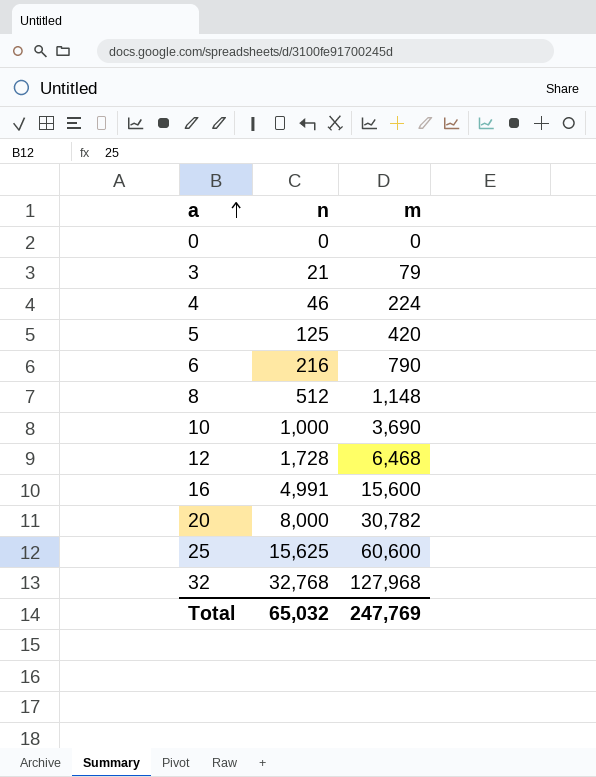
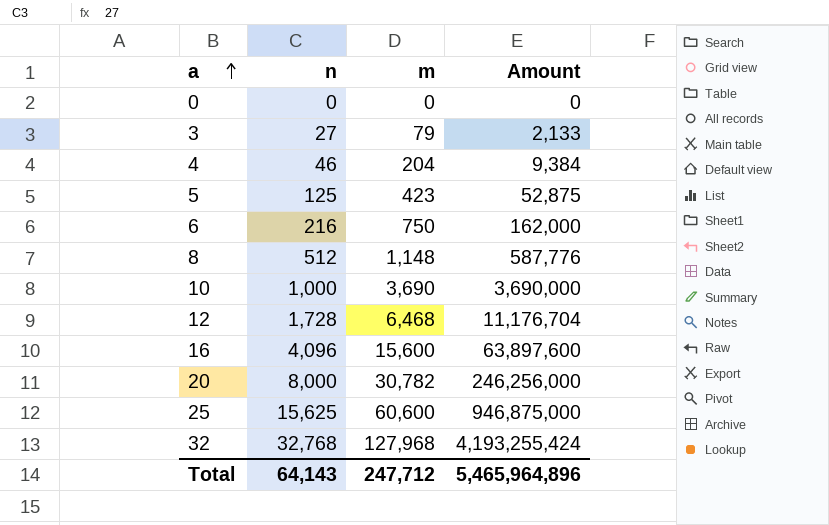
column Amount | formula: none -> [n] * [m]
3 | n: 21 -> 27
4 | m: 224 -> 204
5 | m: 420 -> 423
6 | m: 790 -> 750
16 | n: 4,991 -> 4,096
Total | n: 65,032 -> 64,143
Total | m: 247,769 -> 247,712

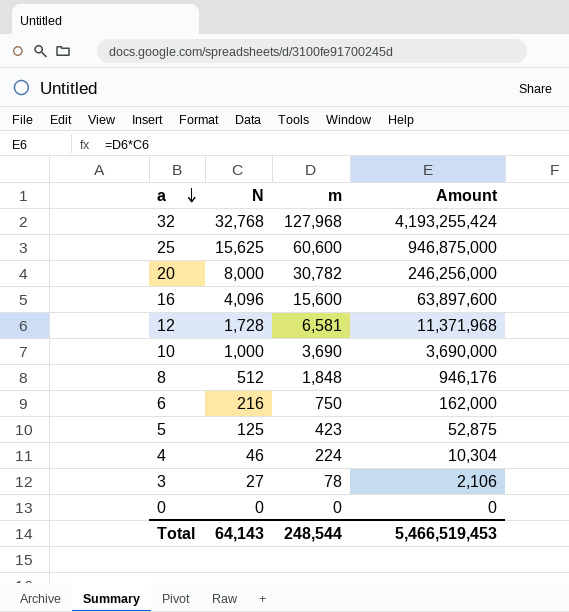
row order: a ascending -> a descending
column name: n -> N
12 | m: 6,468 -> 6,581
12 | Amount: 11,176,704 -> 11,371,968
8 | m: 1,148 -> 1,848
8 | Amount: 587,776 -> 946,176
4 | m: 204 -> 224
4 | Amount: 9,384 -> 10,304
3 | m: 79 -> 78
3 | Amount: 2,133 -> 2,106
Total | m: 247,712 -> 248,544
Total | Amount: 5,465,964,896 -> 5,466,519,453

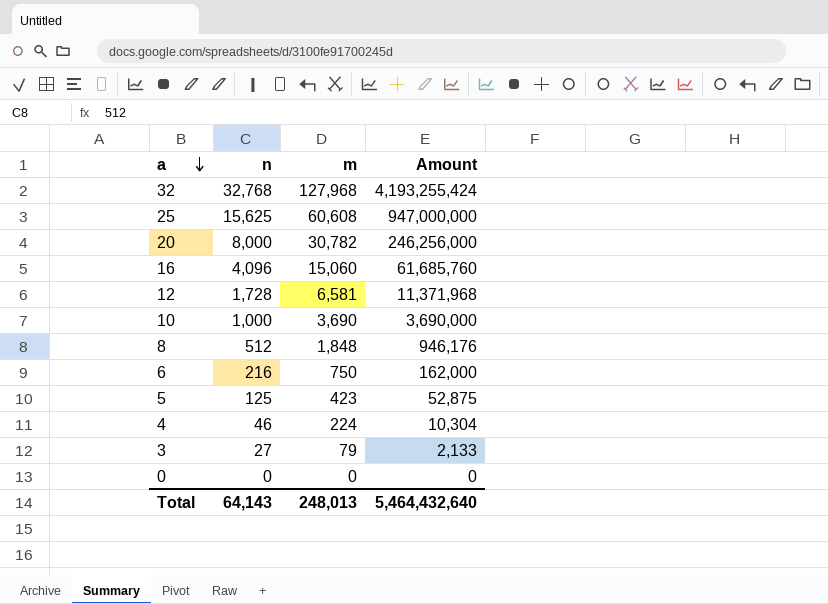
column name: N -> n
25 | m: 60,600 -> 60,608
25 | Amount: 946,875,000 -> 947,000,000
16 | m: 15,600 -> 15,060
16 | Amount: 63,897,600 -> 61,685,760
3 | m: 78 -> 79
3 | Amount: 2,106 -> 2,133
Total | m: 248,544 -> 248,013
Total | Amount: 5,466,519,453 -> 5,464,432,640

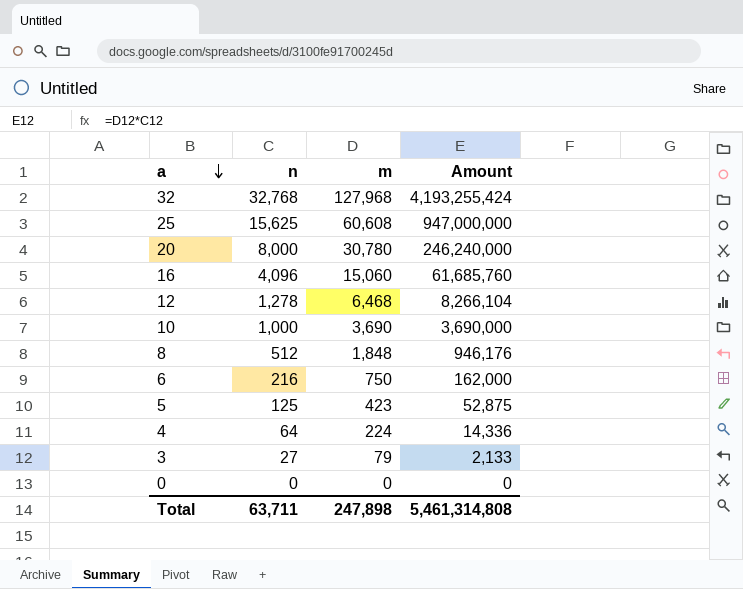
20 | m: 30,782 -> 30,780
20 | Amount: 246,256,000 -> 246,240,000
12 | n: 1,728 -> 1,278
12 | m: 6,581 -> 6,468
12 | Amount: 11,371,968 -> 8,266,104
4 | n: 46 -> 64
4 | Amount: 10,304 -> 14,336
Total | n: 64,143 -> 63,711
Total | m: 248,013 -> 247,898
Total | Amount: 5,464,432,640 -> 5,461,314,808

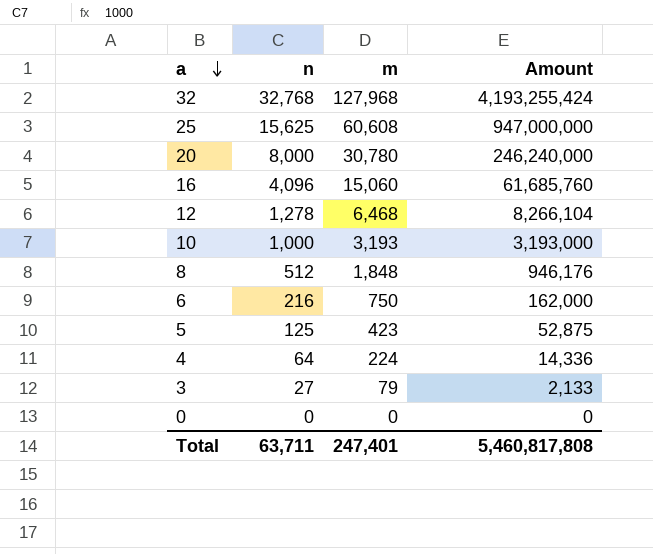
10 | m: 3,690 -> 3,193
10 | Amount: 3,690,000 -> 3,193,000
Total | m: 247,898 -> 247,401
Total | Amount: 5,461,314,808 -> 5,460,817,808

